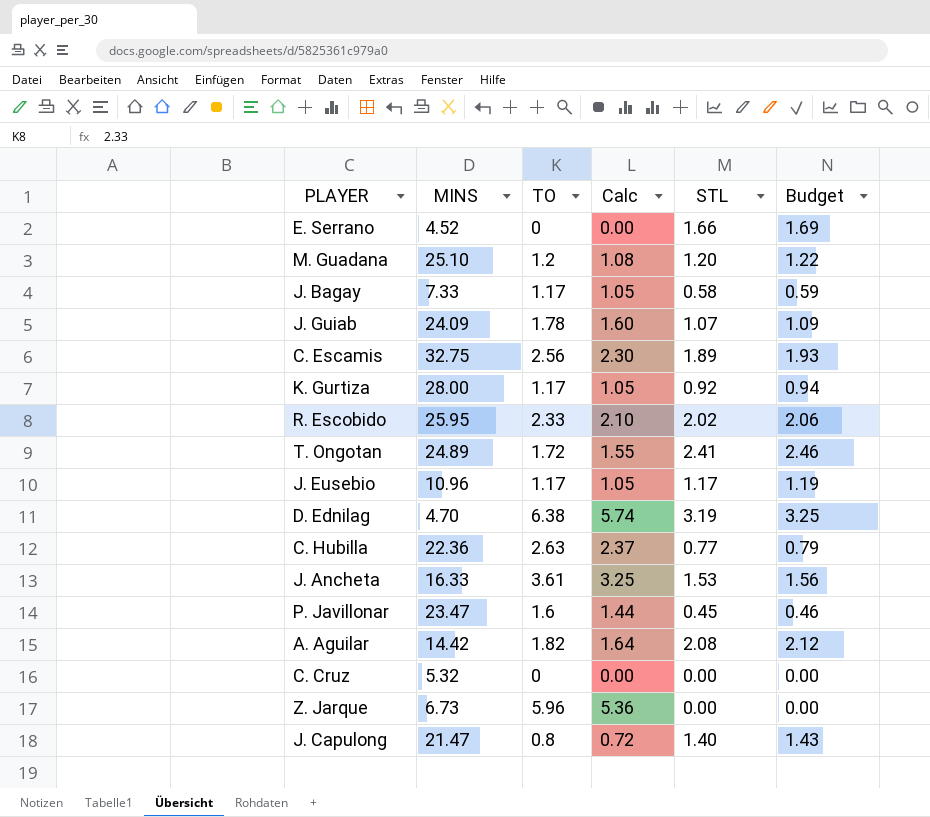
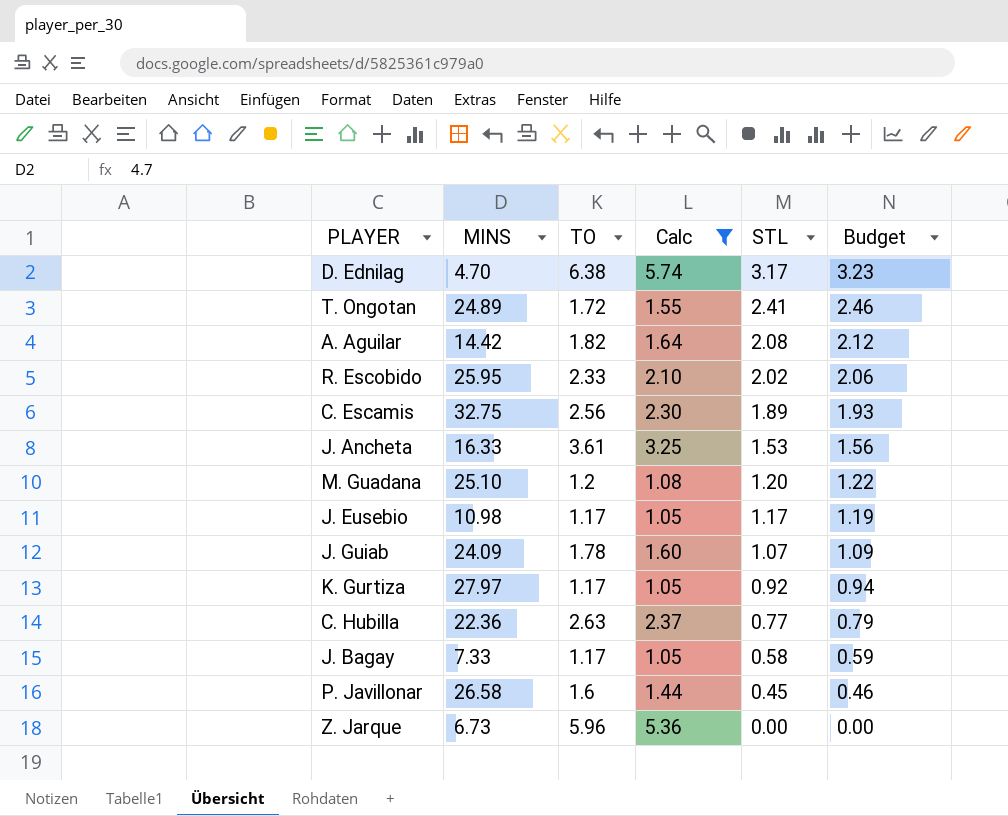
filter: none -> Calc >= 1.05
row order: none -> STL descending
D. Ednilag | STL: 3.19 -> 3.17
D. Ednilag | Budget: 3.25 -> 3.23
J. Eusebio | MINS: 10.96 -> 10.98
K. Gurtiza | MINS: 28.00 -> 27.97
P. Javillonar | MINS: 23.47 -> 26.58

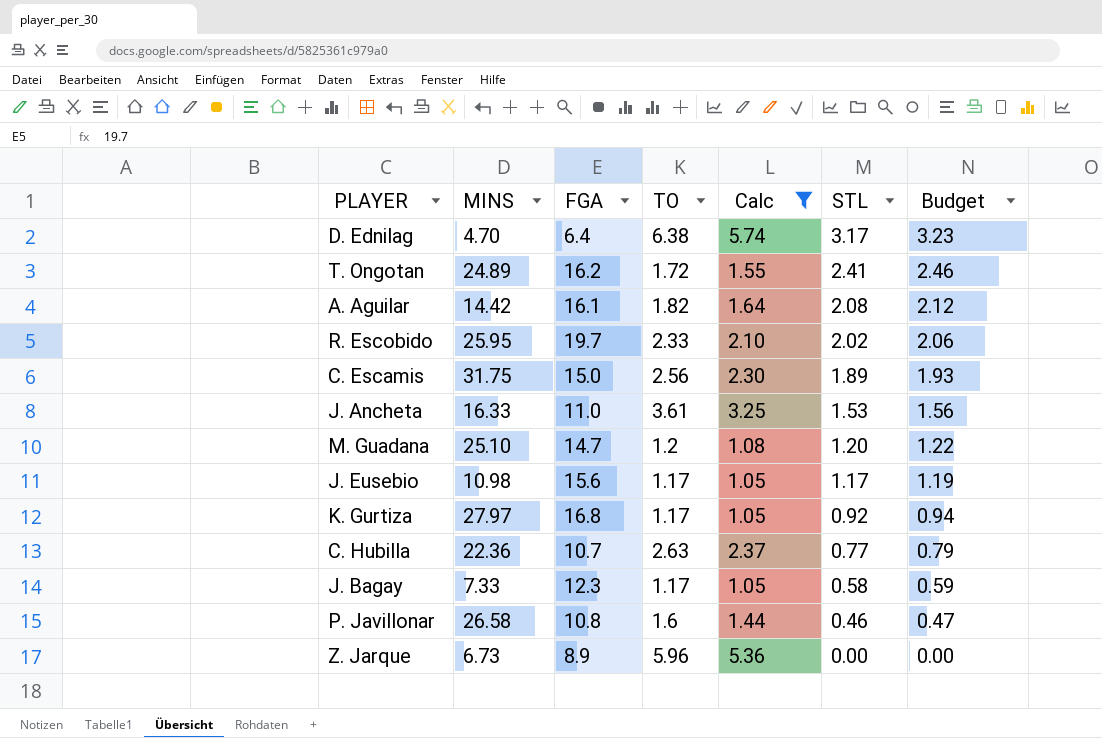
column FGA | position: none -> 3
row J. Guiab: 24.09 | 1.78 | 1.60 | 1.07 | 1.09 -> none
C. Escamis | MINS: 32.75 -> 31.75
P. Javillonar | STL: 0.45 -> 0.46
P. Javillonar | Budget: 0.46 -> 0.47

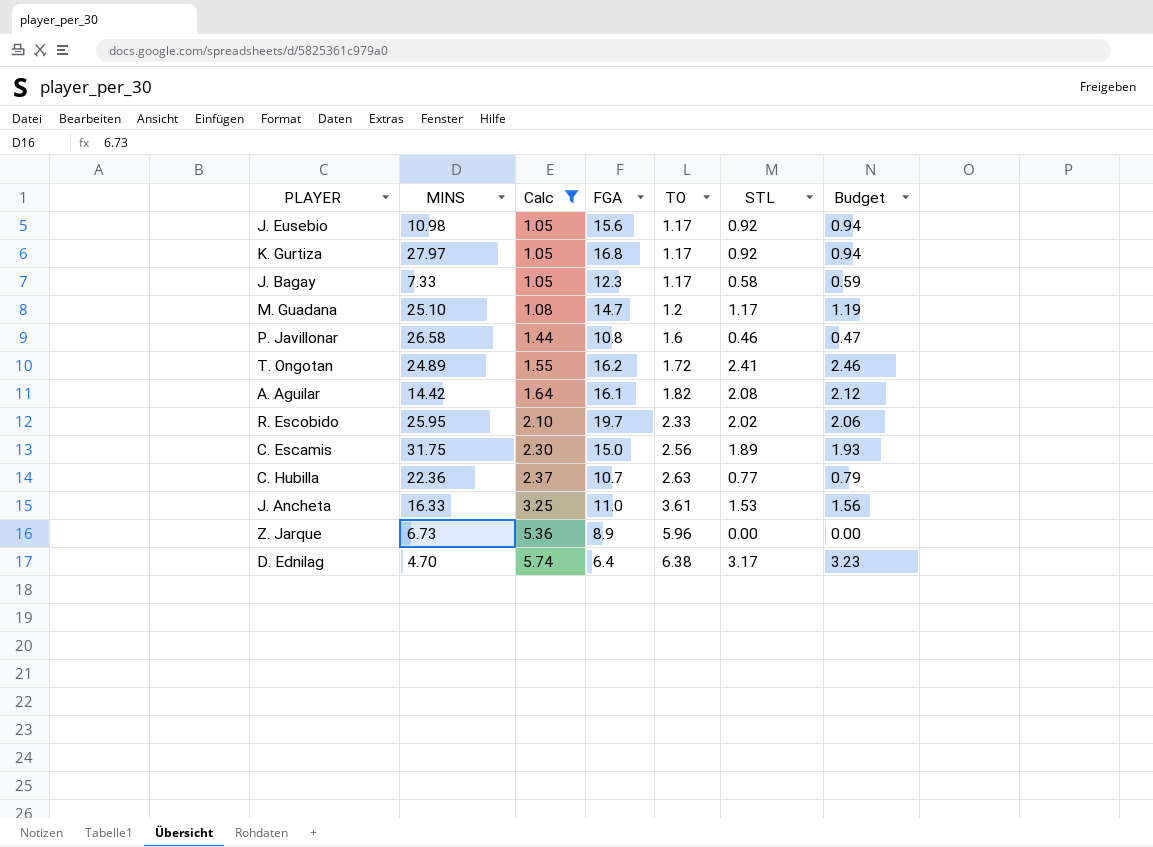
row order: STL descending -> Calc ascending
column Calc | position: 5 -> 3
J. Eusebio | STL: 1.17 -> 0.92
J. Eusebio | Budget: 1.19 -> 0.94
M. Guadana | STL: 1.20 -> 1.17
M. Guadana | Budget: 1.22 -> 1.19

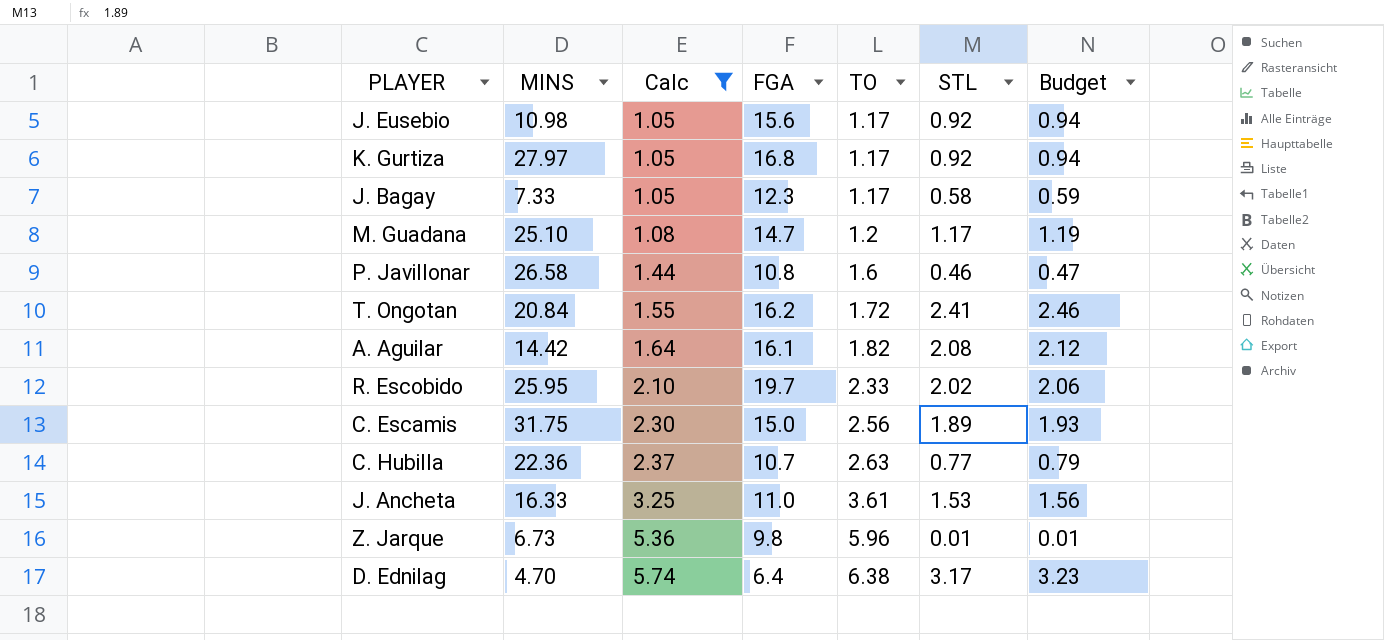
T. Ongotan | MINS: 24.89 -> 20.84
Z. Jarque | FGA: 8.9 -> 9.8
Z. Jarque | STL: 0.00 -> 0.01
Z. Jarque | Budget: 0.00 -> 0.01

